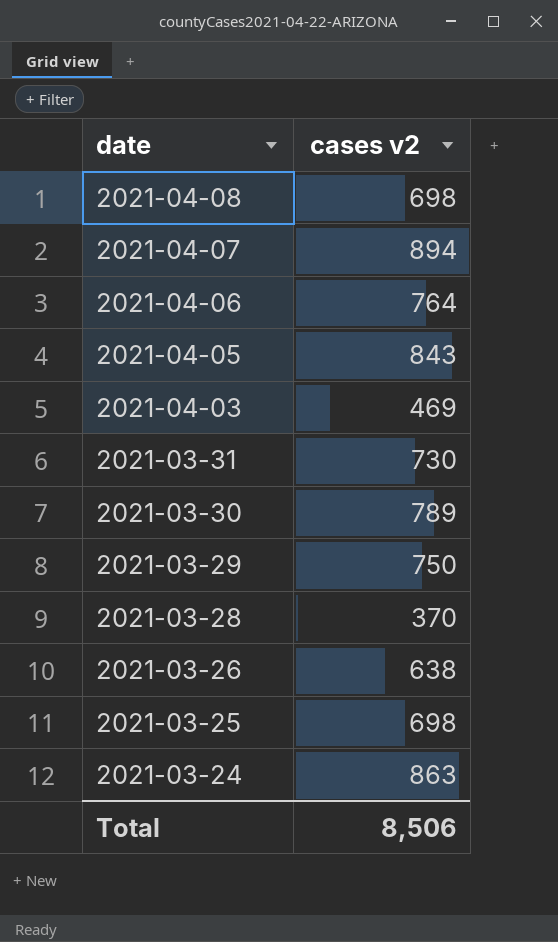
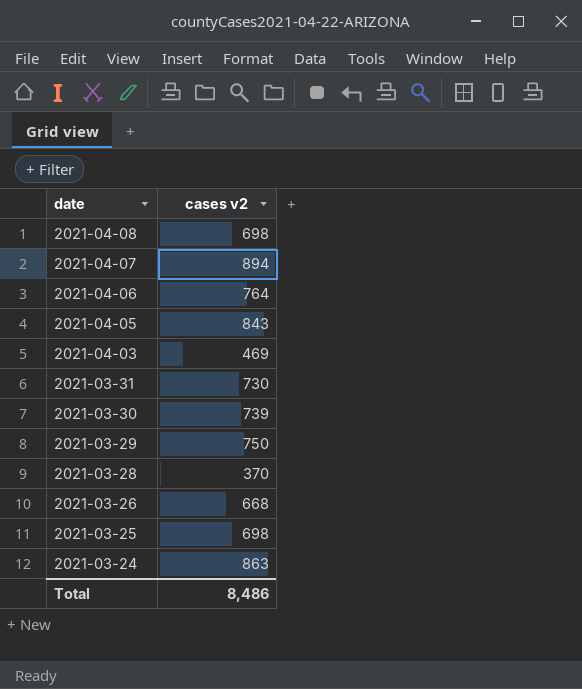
2021-03-30 | cases v2: 789 -> 739
2021-03-26 | cases v2: 638 -> 668
Total | cases v2: 8,506 -> 8,486

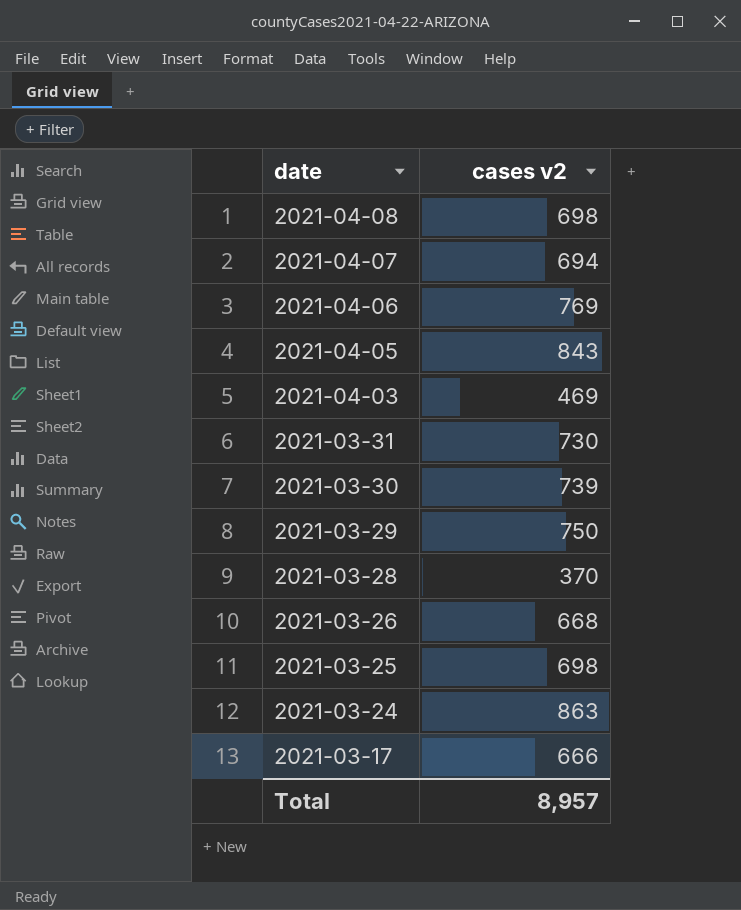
2021-04-07 | cases v2: 894 -> 694
2021-04-06 | cases v2: 764 -> 769
row 2021-03-17: none -> 666
Total | cases v2: 8,486 -> 8,957

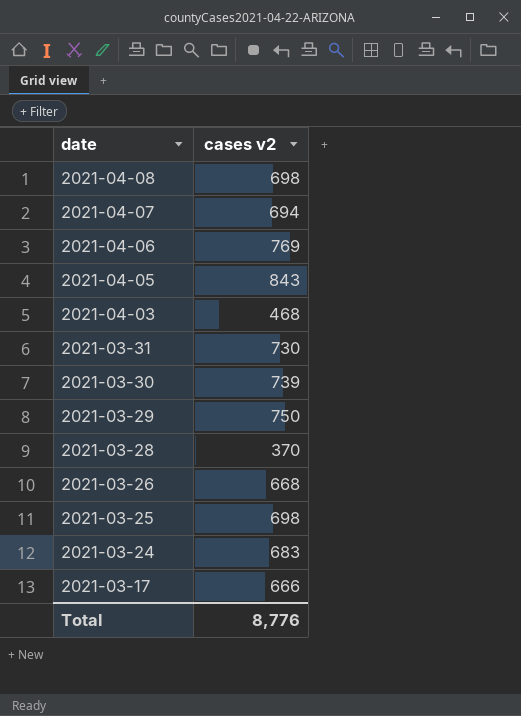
2021-04-03 | cases v2: 469 -> 468
2021-03-24 | cases v2: 863 -> 683
Total | cases v2: 8,957 -> 8,776

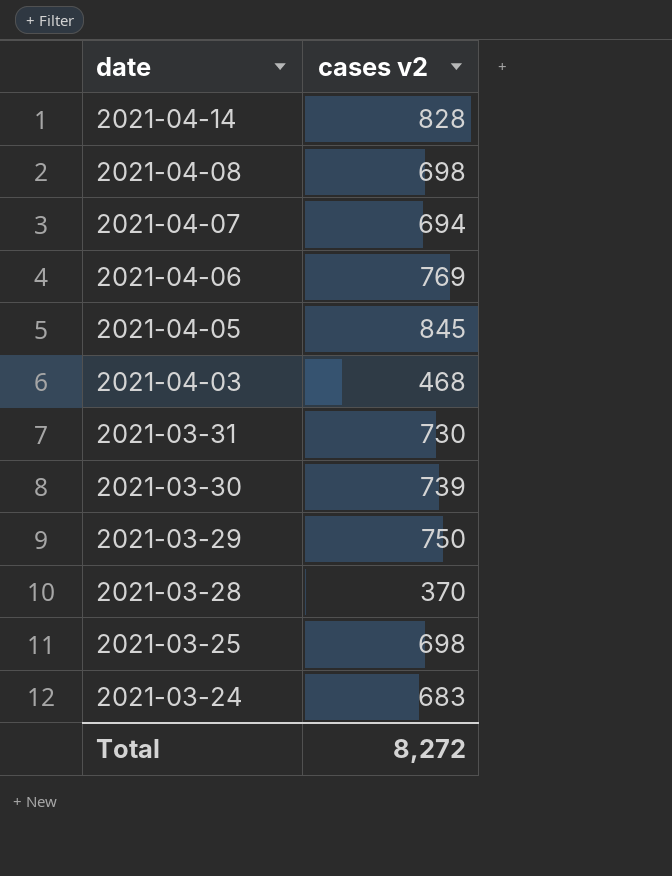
row 2021-03-26: 668 -> none
row 2021-03-17: 666 -> none
row 2021-04-14: none -> 828
2021-04-05 | cases v2: 843 -> 845
Total | cases v2: 8,776 -> 8,272

